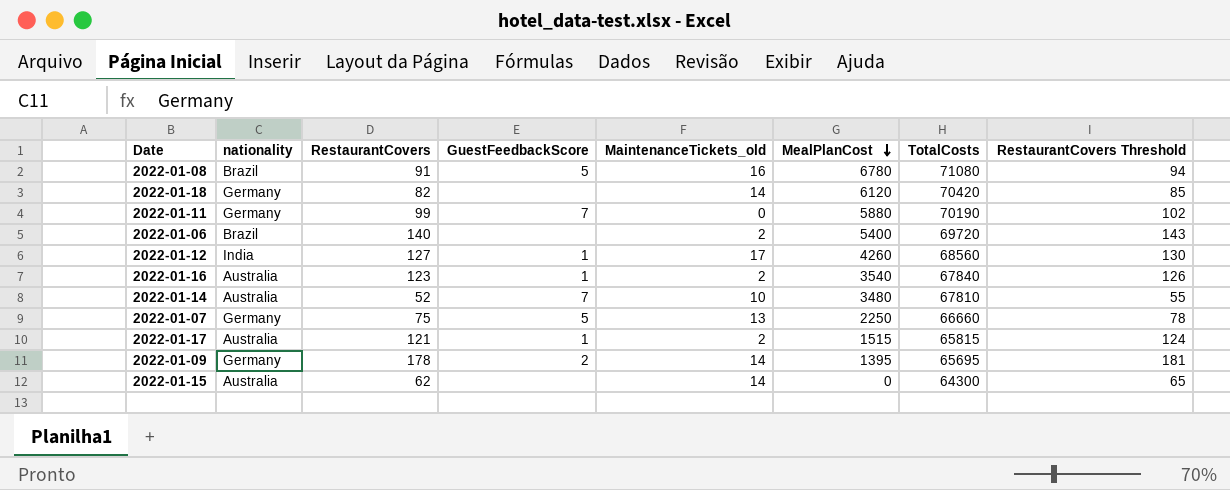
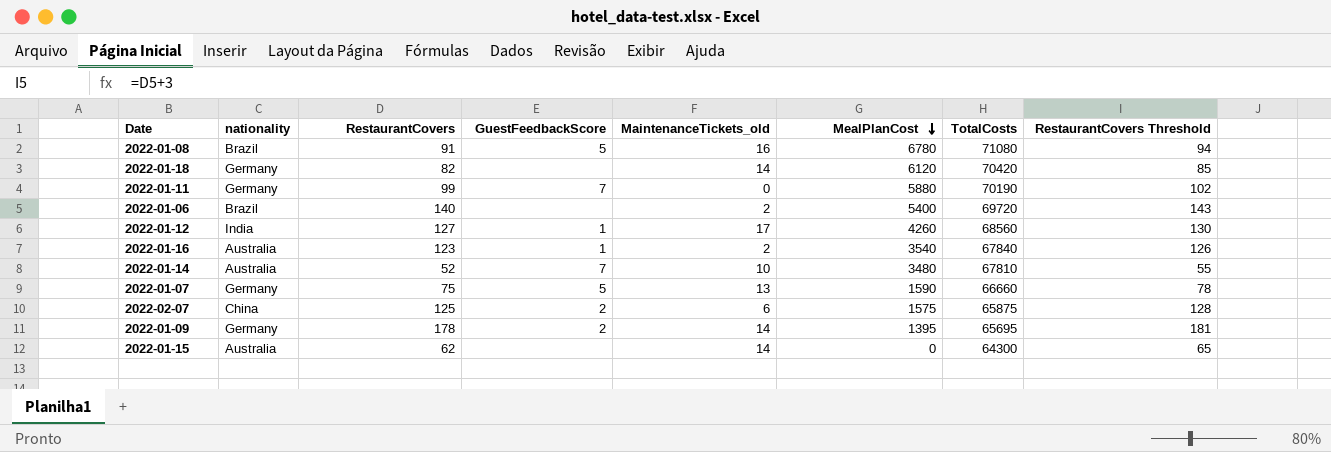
row 2022-01-17: Australia | 121 | 1 | 2 | 1515 | 65815 | 124 -> none
2022-01-07 | MealPlanCost: 2250 -> 1590
row 2022-02-07: none -> China | 125 | 2 | 6 | 1575 | 65875 | 128

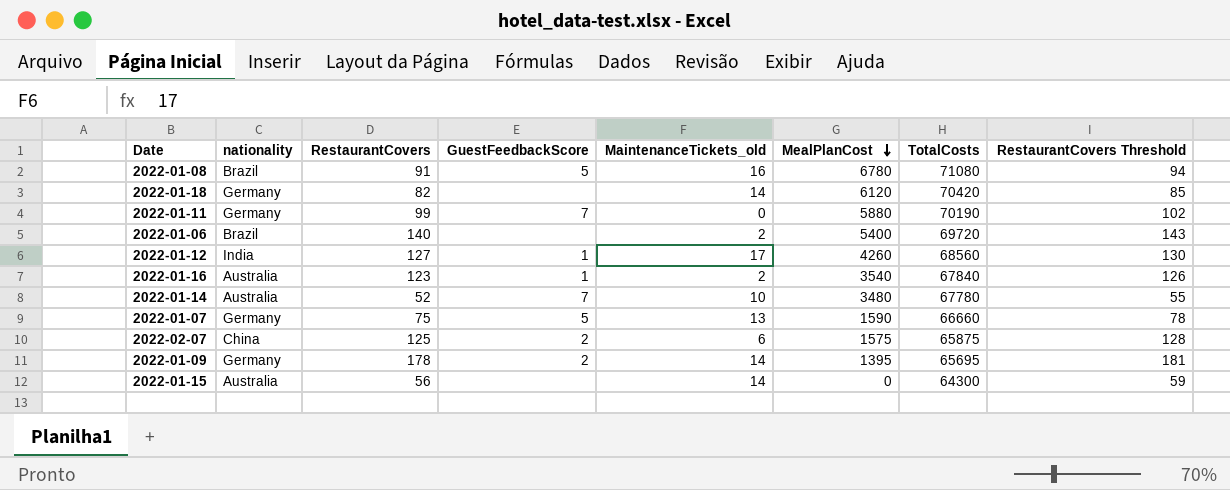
2022-01-14 | TotalCosts: 67810 -> 67780
2022-01-15 | RestaurantCovers: 62 -> 56
2022-01-15 | RestaurantCovers Threshold: 65 -> 59

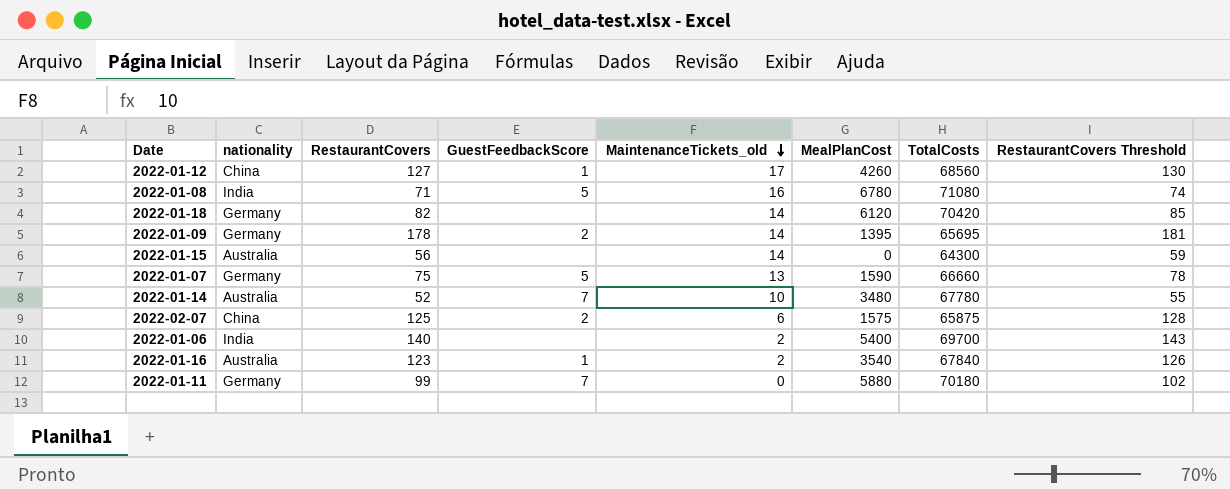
row order: MealPlanCost descending -> MaintenanceTickets_old descending
2022-01-12 | nationality: India -> China
2022-01-08 | nationality: Brazil -> India
2022-01-08 | RestaurantCovers: 91 -> 71
2022-01-08 | RestaurantCovers Threshold: 94 -> 74
2022-01-06 | nationality: Brazil -> India
2022-01-06 | TotalCosts: 69720 -> 69700
2022-01-11 | TotalCosts: 70190 -> 70180

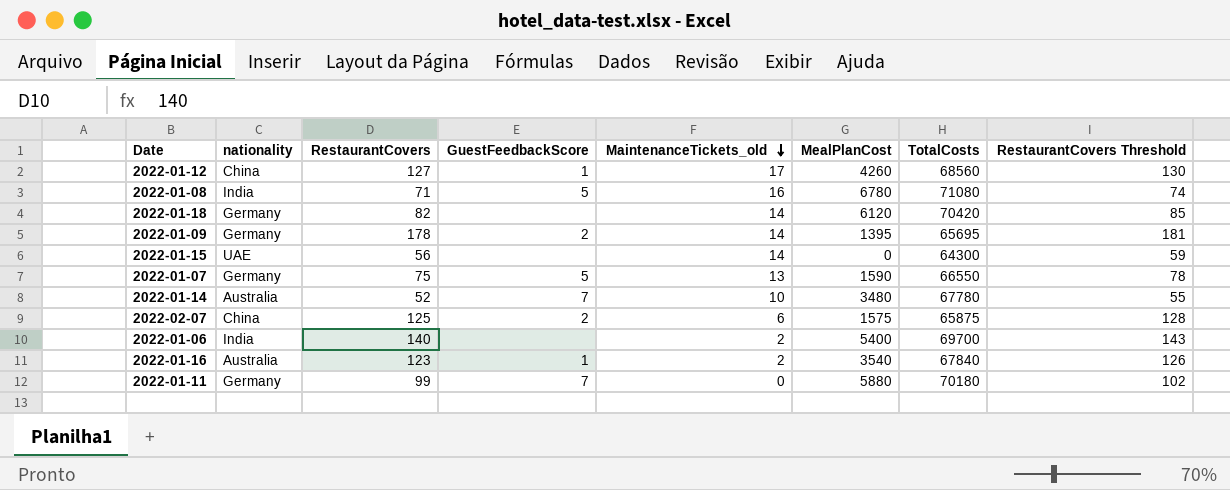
2022-01-15 | nationality: Australia -> UAE
2022-01-07 | TotalCosts: 66660 -> 66550

